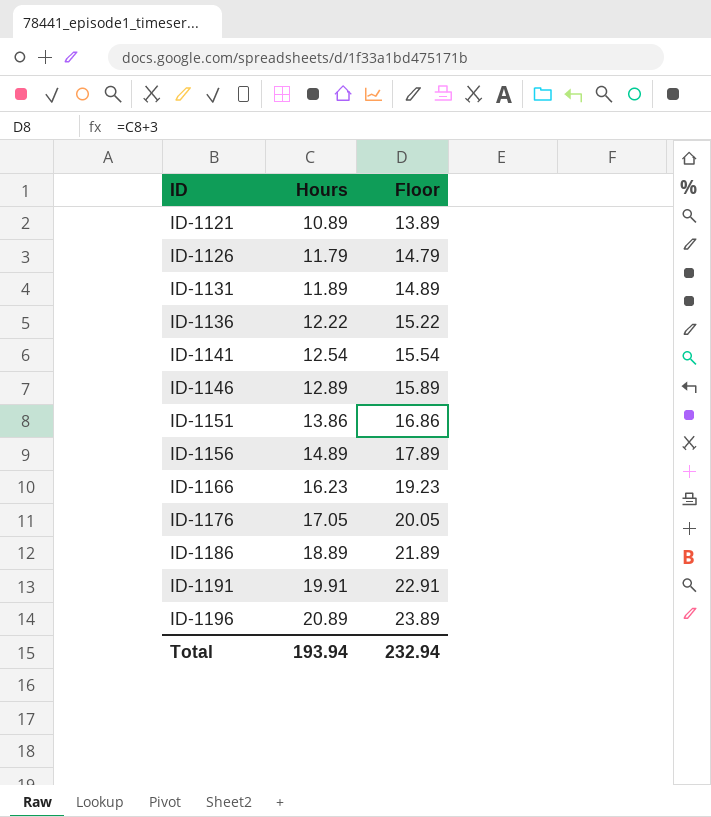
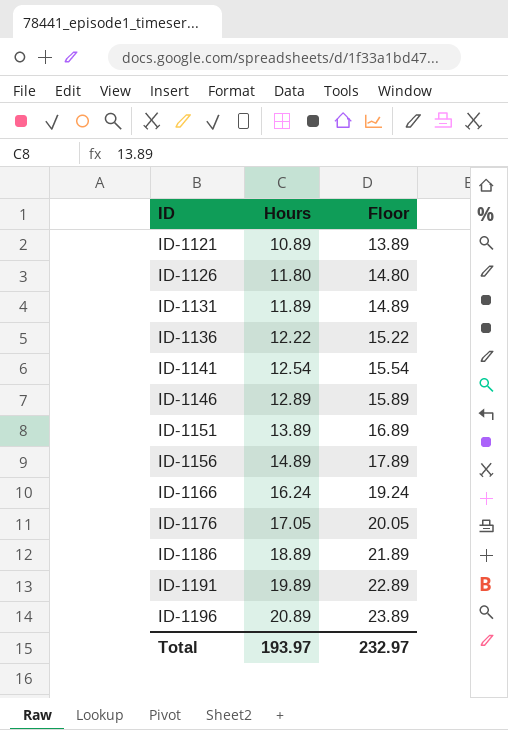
ID-1126 | Hours: 11.79 -> 11.80
ID-1126 | Floor: 14.79 -> 14.80
ID-1151 | Hours: 13.86 -> 13.89
ID-1151 | Floor: 16.86 -> 16.89
ID-1166 | Hours: 16.23 -> 16.24
ID-1166 | Floor: 19.23 -> 19.24
ID-1191 | Hours: 19.91 -> 19.89
ID-1191 | Floor: 22.91 -> 22.89
Total | Hours: 193.94 -> 193.97
Total | Floor: 232.94 -> 232.97

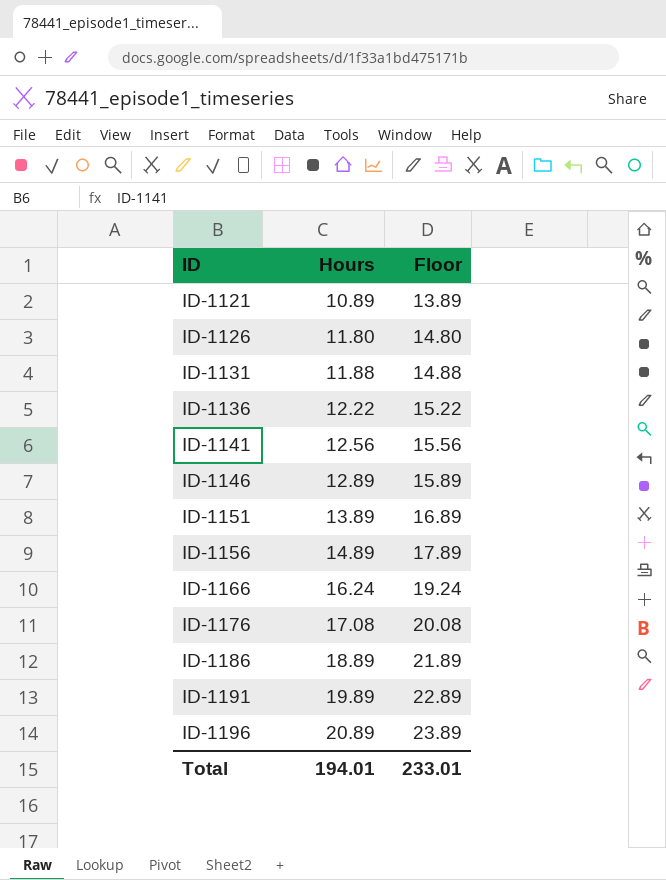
ID-1131 | Hours: 11.89 -> 11.88
ID-1131 | Floor: 14.89 -> 14.88
ID-1141 | Hours: 12.54 -> 12.56
ID-1141 | Floor: 15.54 -> 15.56
ID-1176 | Hours: 17.05 -> 17.08
ID-1176 | Floor: 20.05 -> 20.08
Total | Hours: 193.97 -> 194.01
Total | Floor: 232.97 -> 233.01

